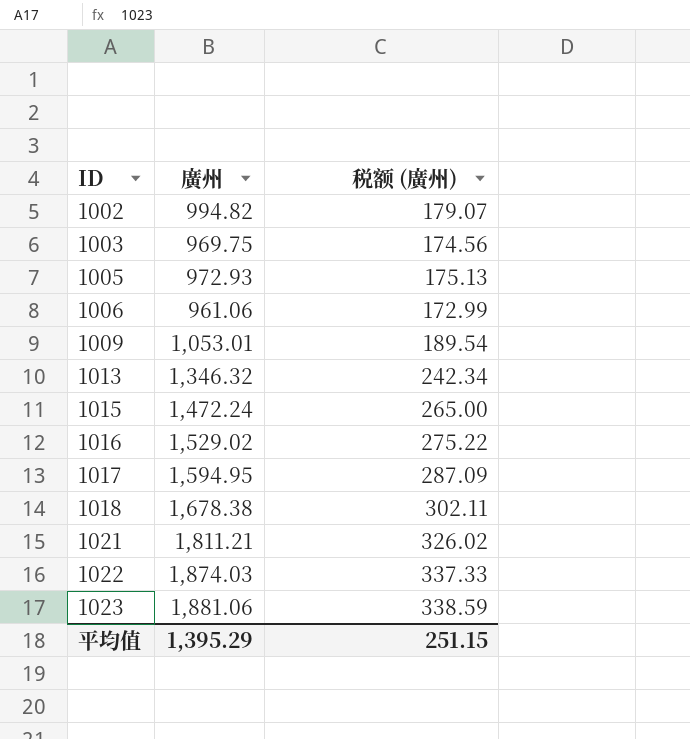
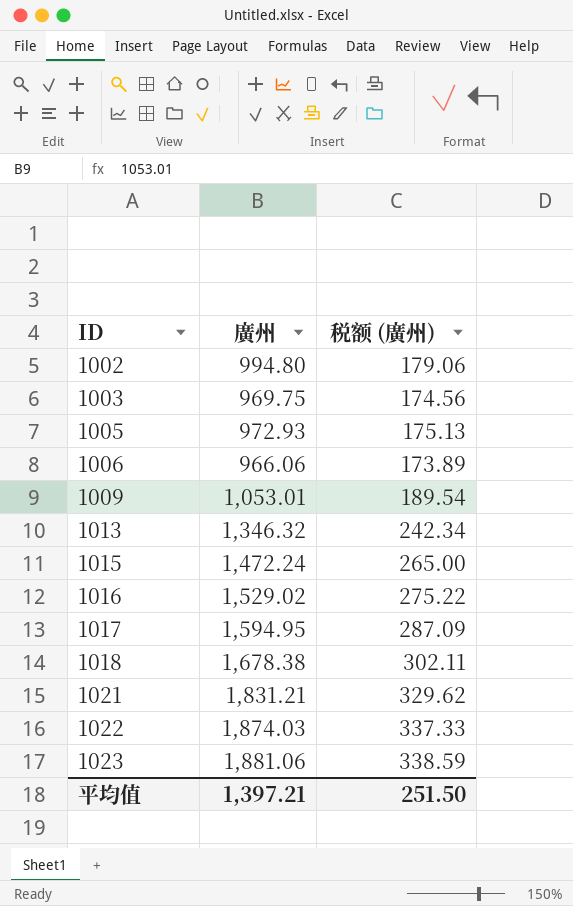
1002 | 廣州: 994.82 -> 994.80
1002 | 税额 (廣州): 179.07 -> 179.06
1006 | 廣州: 961.06 -> 966.06
1006 | 税额 (廣州): 172.99 -> 173.89
1021 | 廣州: 1,811.21 -> 1,831.21
1021 | 税额 (廣州): 326.02 -> 329.62
平均值 | 廣州: 1,395.29 -> 1,397.21
平均值 | 税额 (廣州): 251.15 -> 251.50

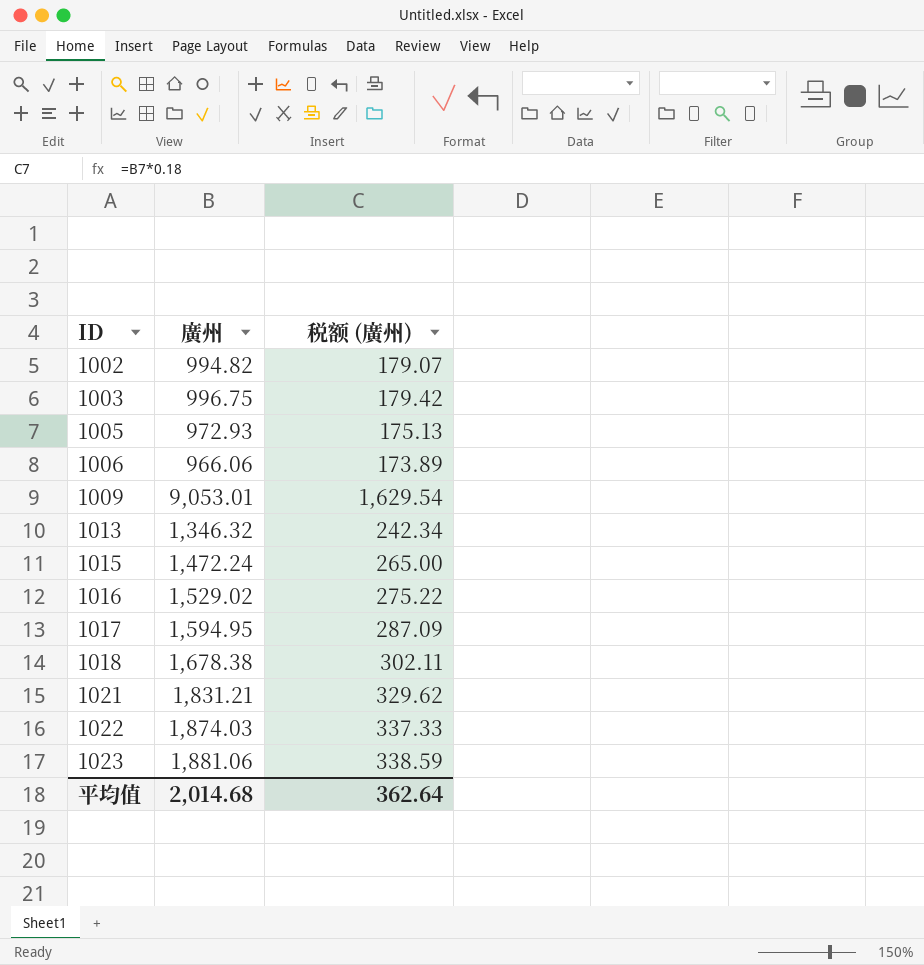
1002 | 廣州: 994.80 -> 994.82
1002 | 税额 (廣州): 179.06 -> 179.07
1003 | 廣州: 969.75 -> 996.75
1003 | 税额 (廣州): 174.56 -> 179.42
1009 | 廣州: 1,053.01 -> 9,053.01
1009 | 税额 (廣州): 189.54 -> 1,629.54
平均值 | 廣州: 1,397.21 -> 2,014.68
平均值 | 税额 (廣州): 251.50 -> 362.64

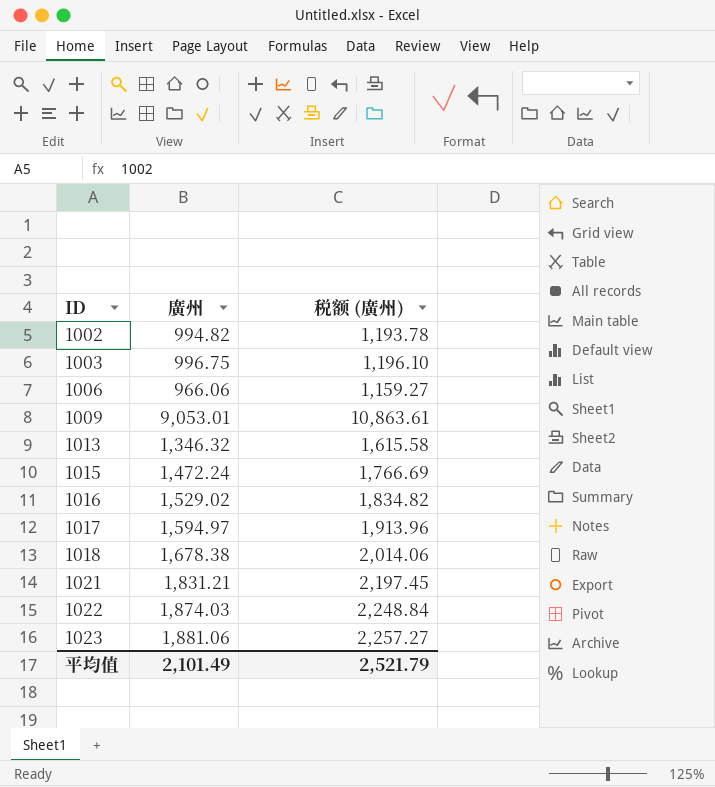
column 税额 (廣州) | formula: [廣州] * 0.18 -> [廣州] * 1.2
row 1005: 972.93 | 175.13 -> none
1017 | 廣州: 1,594.95 -> 1,594.97
平均值 | 廣州: 2,014.68 -> 2,101.49
平均值 | 税额 (廣州): 362.64 -> 2,521.79

